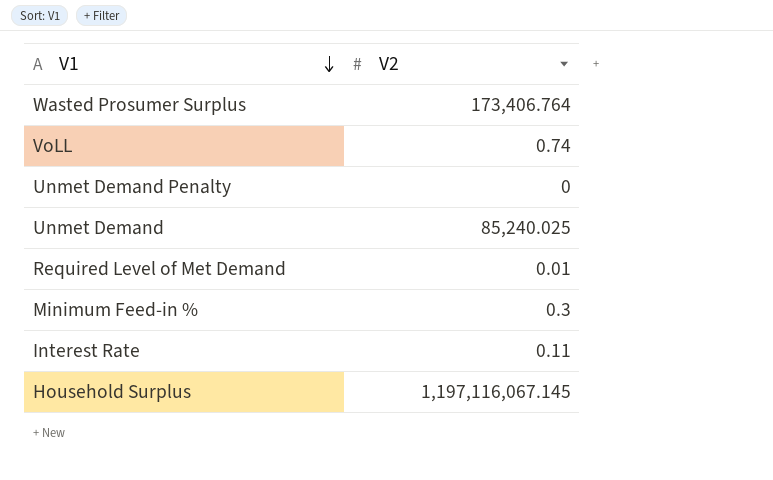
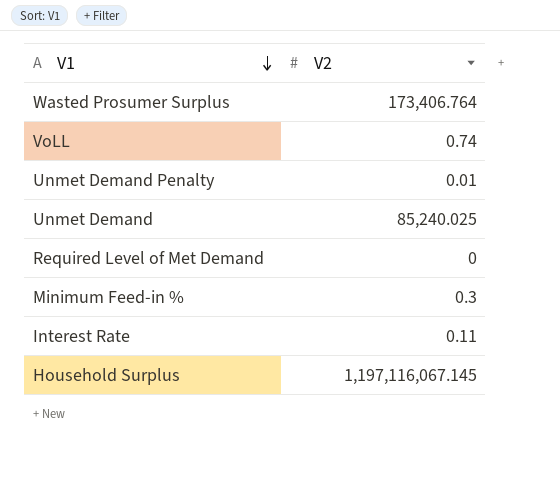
Unmet Demand Penalty | V2: 0 -> 0.01
Required Level of Met Demand | V2: 0.01 -> 0

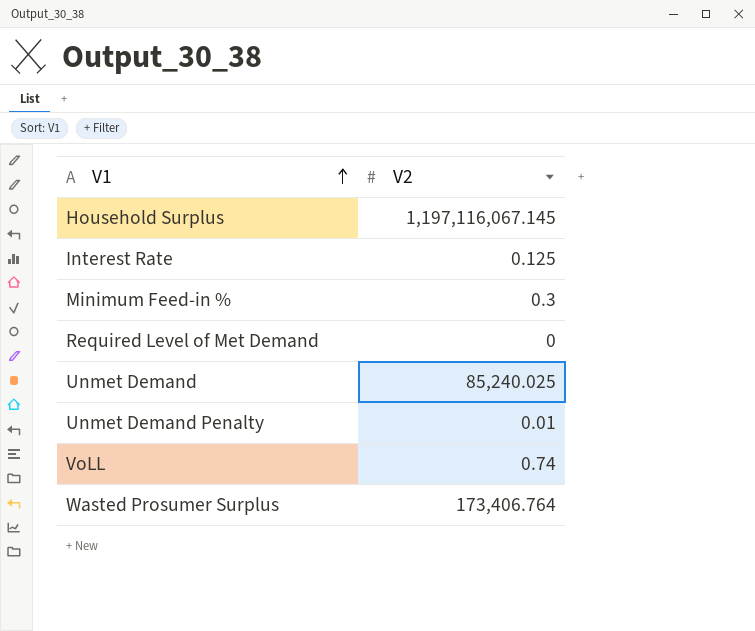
row order: V1 descending -> V1 ascending
Interest Rate | V2: 0.11 -> 0.125

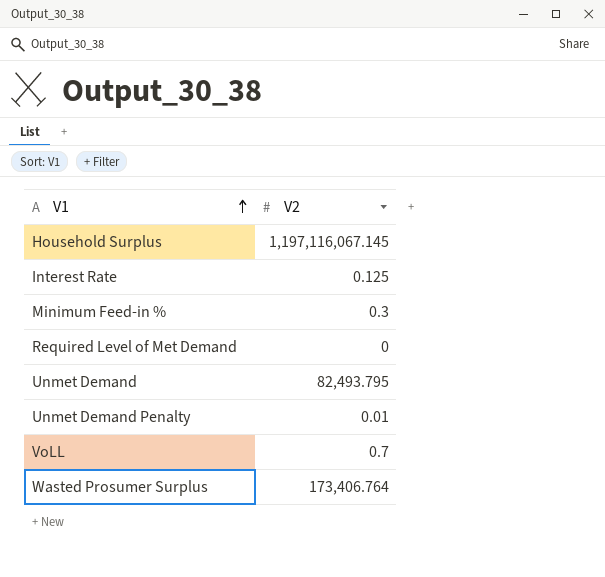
Unmet Demand | V2: 85,240.025 -> 82,493.795
VoLL | V2: 0.74 -> 0.7

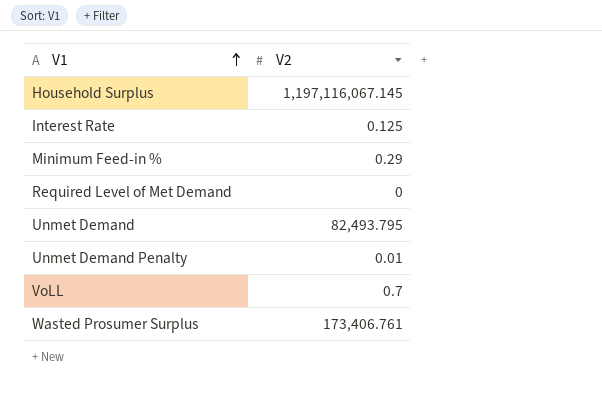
Minimum Feed-in % | V2: 0.3 -> 0.29
Wasted Prosumer Surplus | V2: 173,406.764 -> 173,406.761

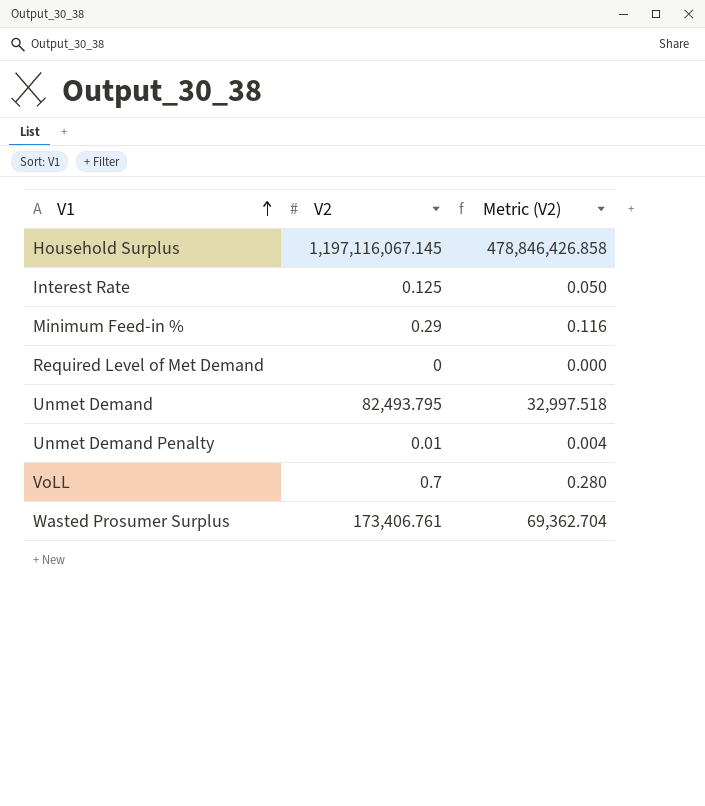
column Metric (V2) | formula: none -> [V2] * 0.4

